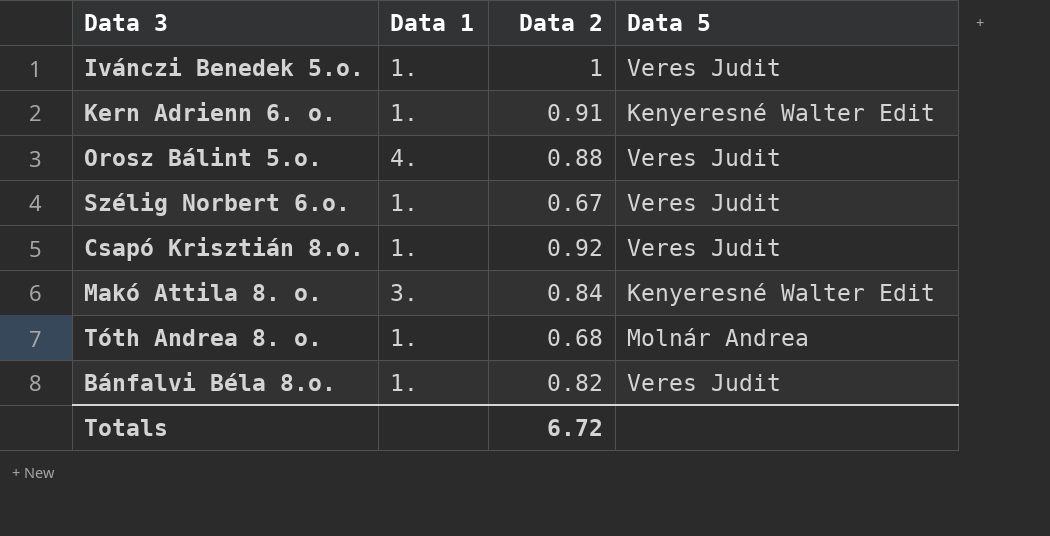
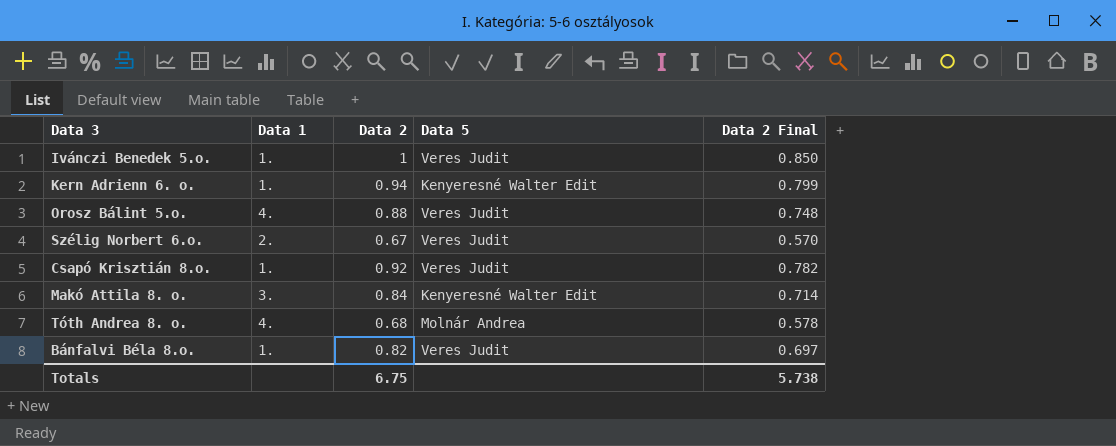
column Data 2 Final | formula: none -> [Data 2] * 0.85
Kern Adrienn 6. o. | Data 2: 0.91 -> 0.94
Szélig Norbert 6.o. | Data 1: 1. -> 2.
Tóth Andrea 8. o. | Data 1: 1. -> 4.
Totals | Data 2: 6.72 -> 6.75

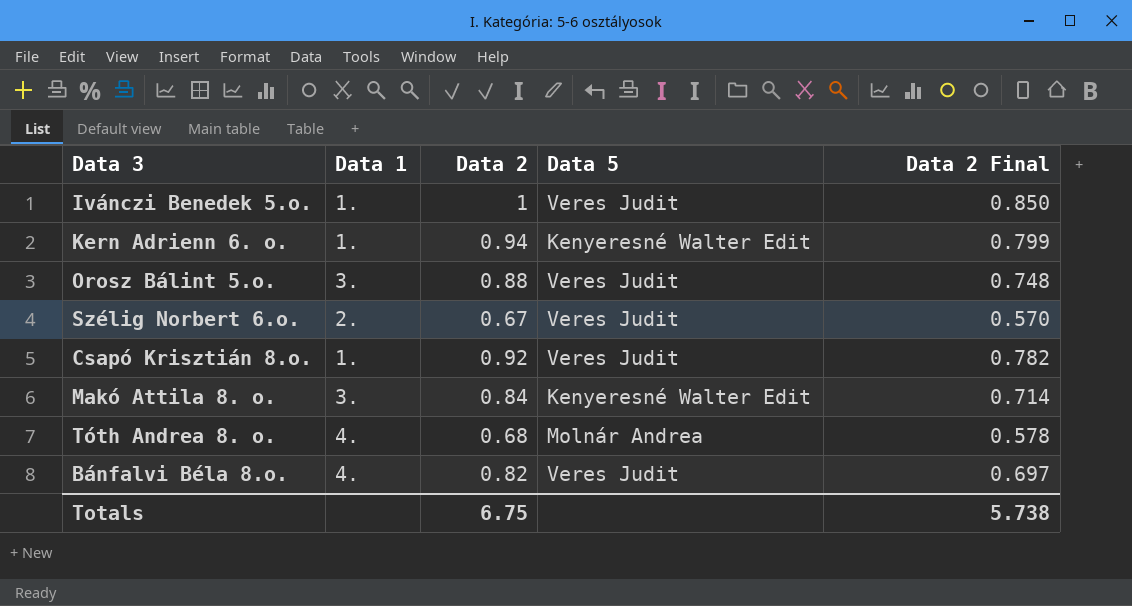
Orosz Bálint 5.o. | Data 1: 4. -> 3.
Bánfalvi Béla 8.o. | Data 1: 1. -> 4.

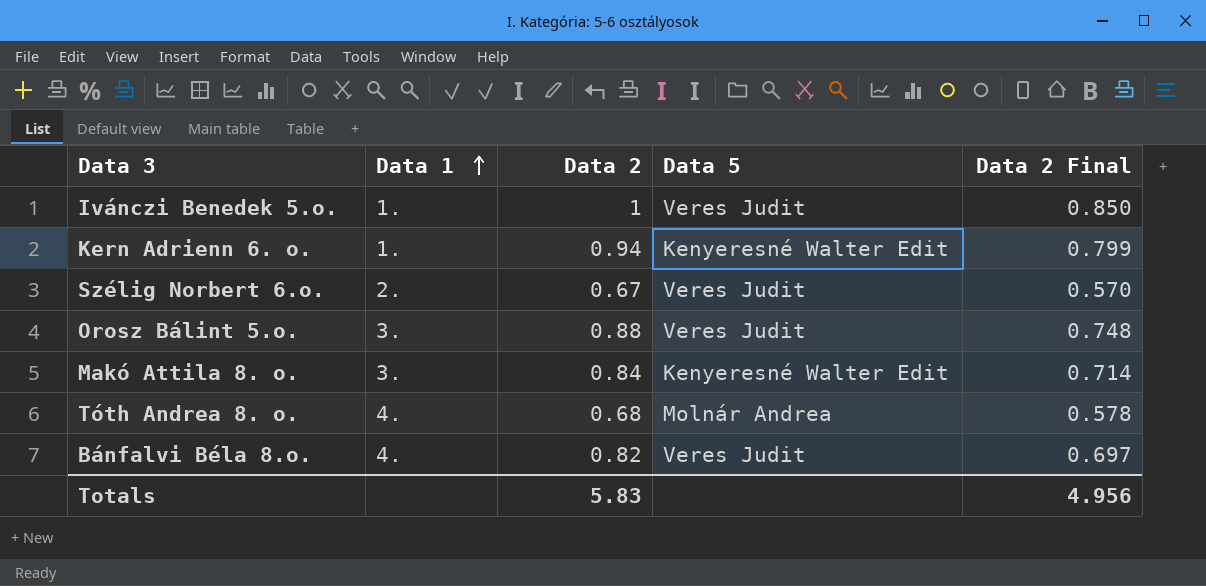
row order: none -> Data 1 ascending
row Csapó Krisztián 8.o.: 1. | 0.92 | Veres Judit | 0.782 -> none
Totals | Data 2: 6.75 -> 5.83
Totals | Data 2 Final: 5.738 -> 4.956

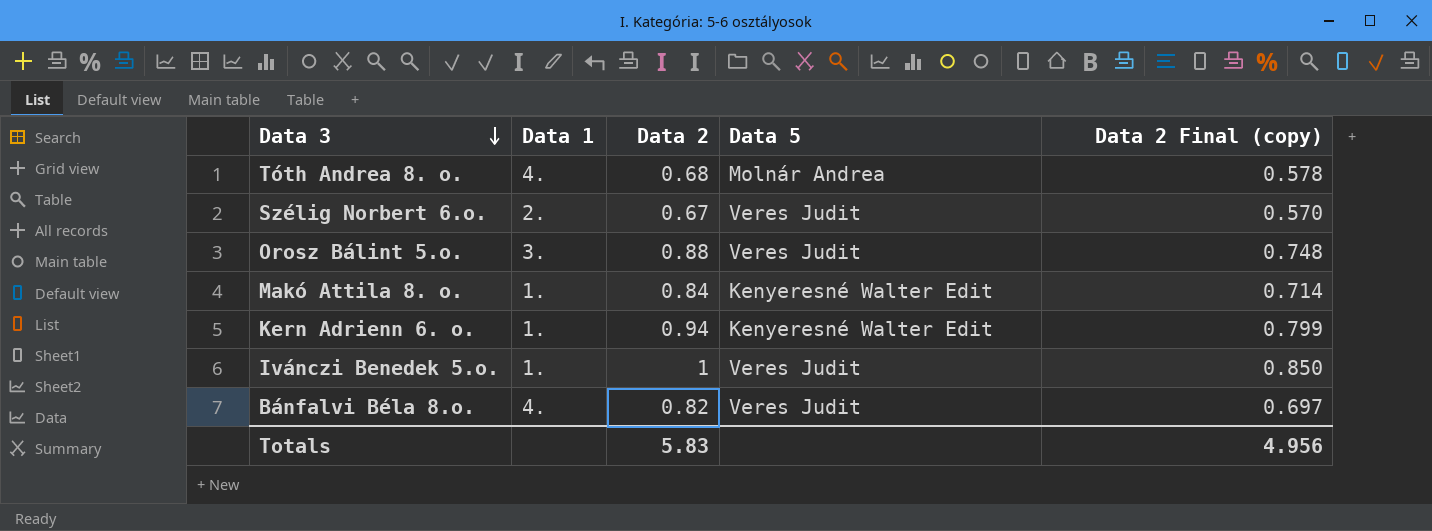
row order: Data 1 ascending -> Data 3 descending
column name: Data 2 Final -> Data 2 Final (copy)
Makó Attila 8. o. | Data 1: 3. -> 1.

